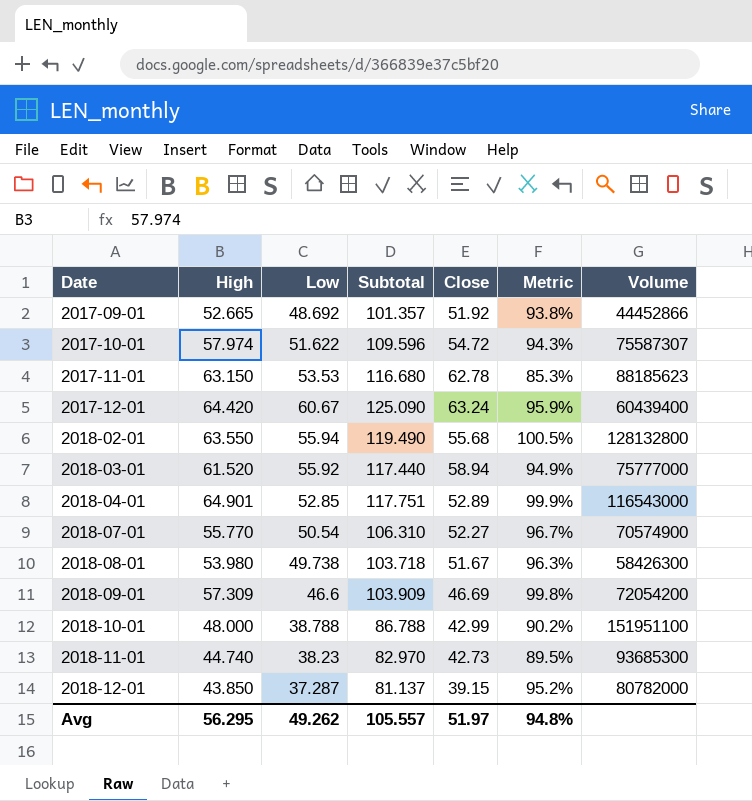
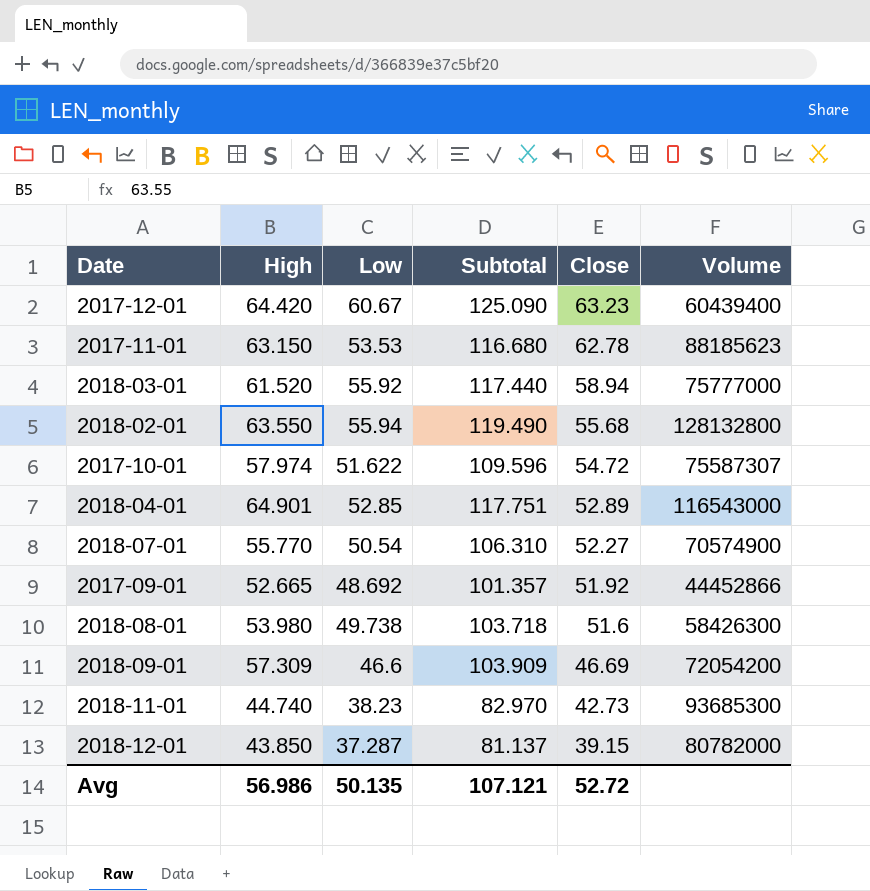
row order: Date ascending -> Close descending
column Metric | formula: [Low] / [Close] -> none
row 2018-10-01: 48.000 | 38.788 | 86.788 | 42.99 | 90.2% | 151951100 -> none
2017-12-01 | Close: 63.24 -> 63.23
2018-08-01 | Close: 51.67 -> 51.6
Avg | High: 56.295 -> 56.986
Avg | Low: 49.262 -> 50.135
Avg | Subtotal: 105.557 -> 107.121
Avg | Close: 51.97 -> 52.72

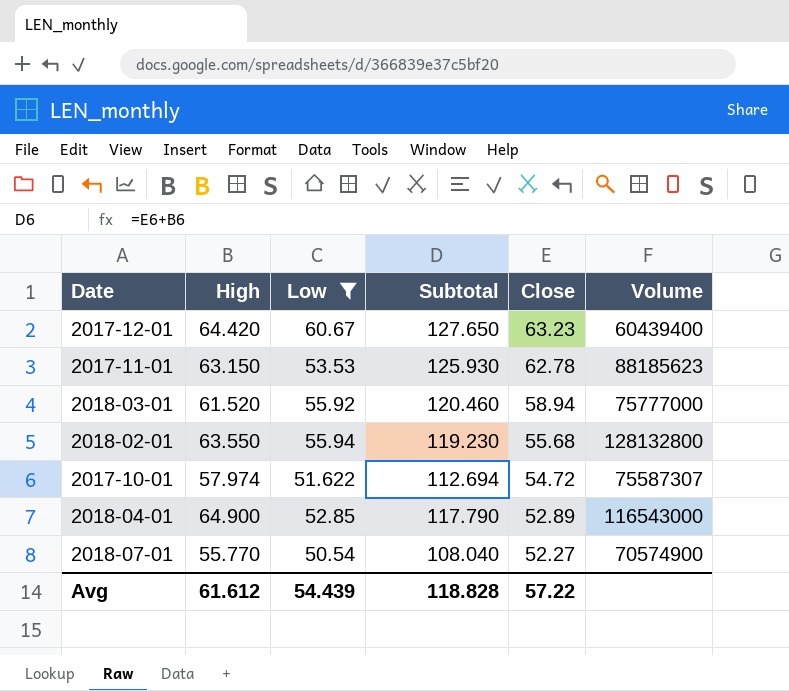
filter: none -> Low >= 50.54
column Subtotal | formula: [High] + [Low] -> [High] + [Close]
2018-04-01 | High: 64.901 -> 64.900
Avg | High: 56.986 -> 61.612
Avg | Low: 50.135 -> 54.439
Avg | Subtotal: 107.121 -> 118.828
Avg | Close: 52.72 -> 57.22

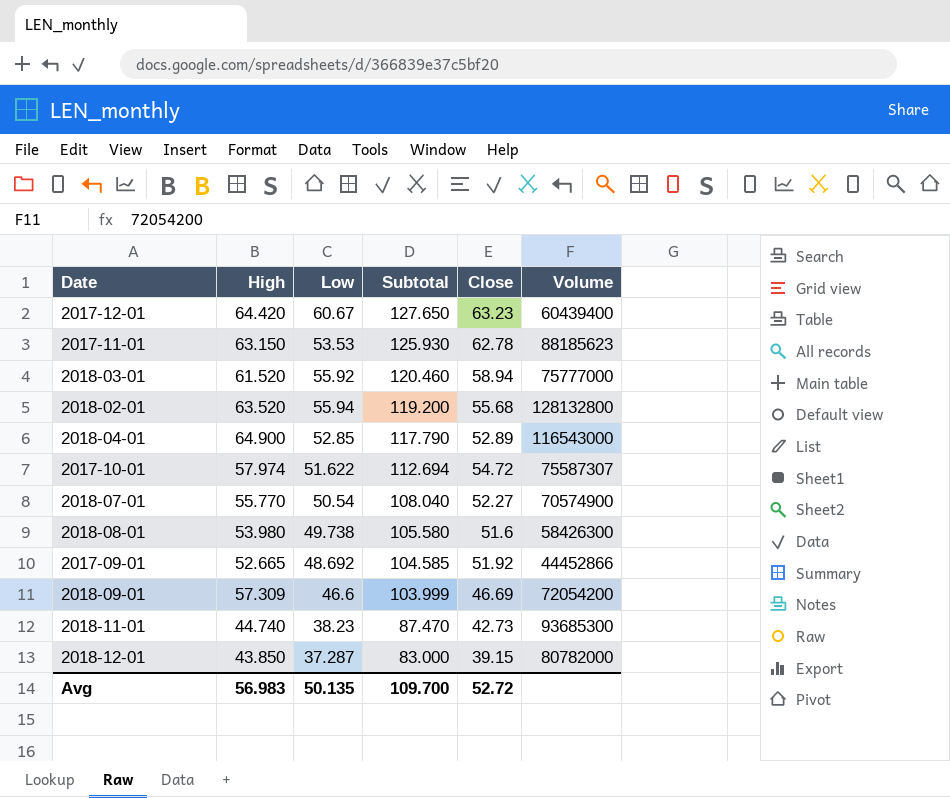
filter: Low >= 50.54 -> none
row order: Close descending -> Subtotal descending
2018-02-01 | High: 63.550 -> 63.520
2018-02-01 | Subtotal: 119.230 -> 119.200
Avg | High: 61.612 -> 56.983
Avg | Low: 54.439 -> 50.135
Avg | Subtotal: 118.828 -> 109.700
Avg | Close: 57.22 -> 52.72

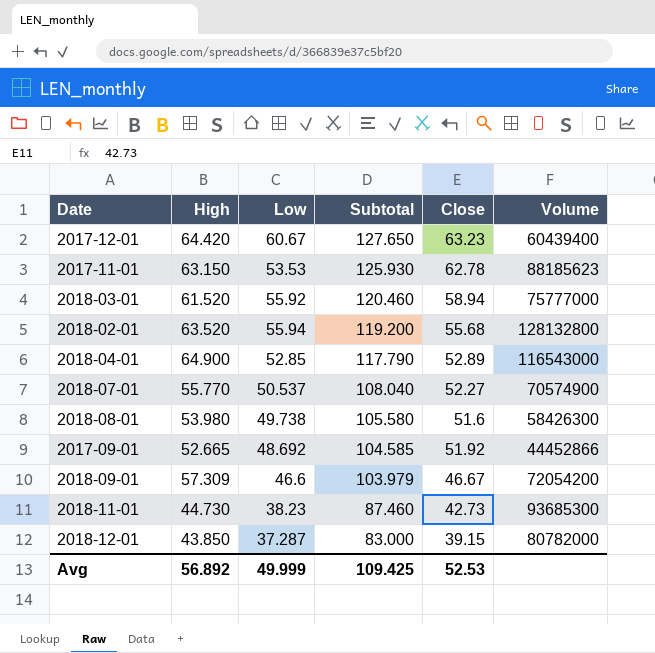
row 2017-10-01: 57.974 | 51.622 | 112.694 | 54.72 | 75587307 -> none
2018-07-01 | Low: 50.54 -> 50.537
2018-09-01 | Subtotal: 103.999 -> 103.979
2018-09-01 | Close: 46.69 -> 46.67
2018-11-01 | High: 44.740 -> 44.730
2018-11-01 | Subtotal: 87.470 -> 87.460
Avg | High: 56.983 -> 56.892
Avg | Low: 50.135 -> 49.999
Avg | Subtotal: 109.700 -> 109.425
Avg | Close: 52.72 -> 52.53

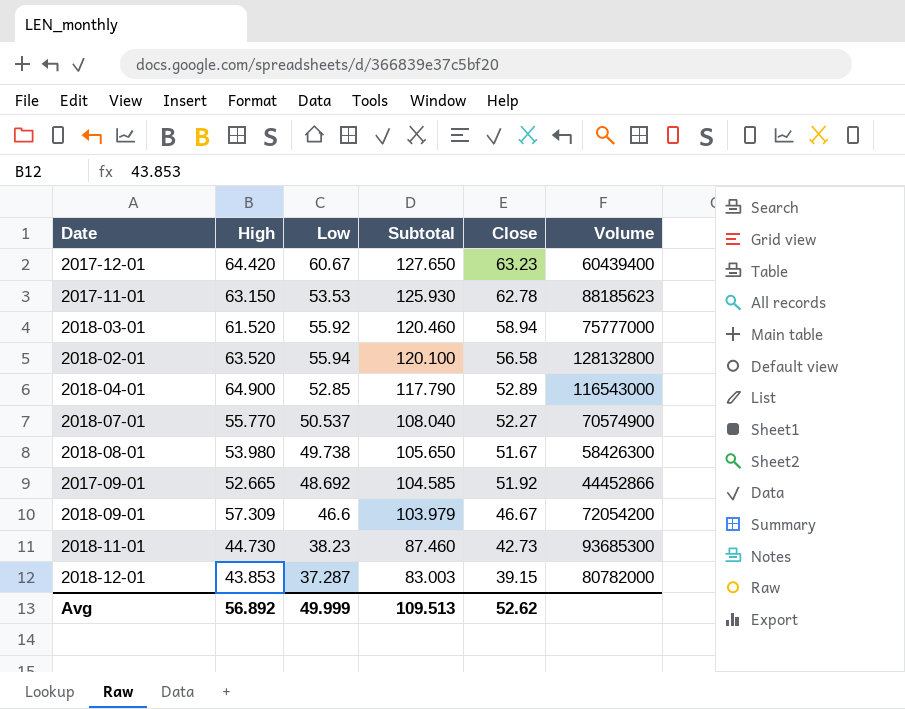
2018-02-01 | Subtotal: 119.200 -> 120.100
2018-02-01 | Close: 55.68 -> 56.58
2018-08-01 | Subtotal: 105.580 -> 105.650
2018-08-01 | Close: 51.6 -> 51.67
2018-12-01 | High: 43.850 -> 43.853
2018-12-01 | Subtotal: 83.000 -> 83.003
Avg | Subtotal: 109.425 -> 109.513
Avg | Close: 52.53 -> 52.62

